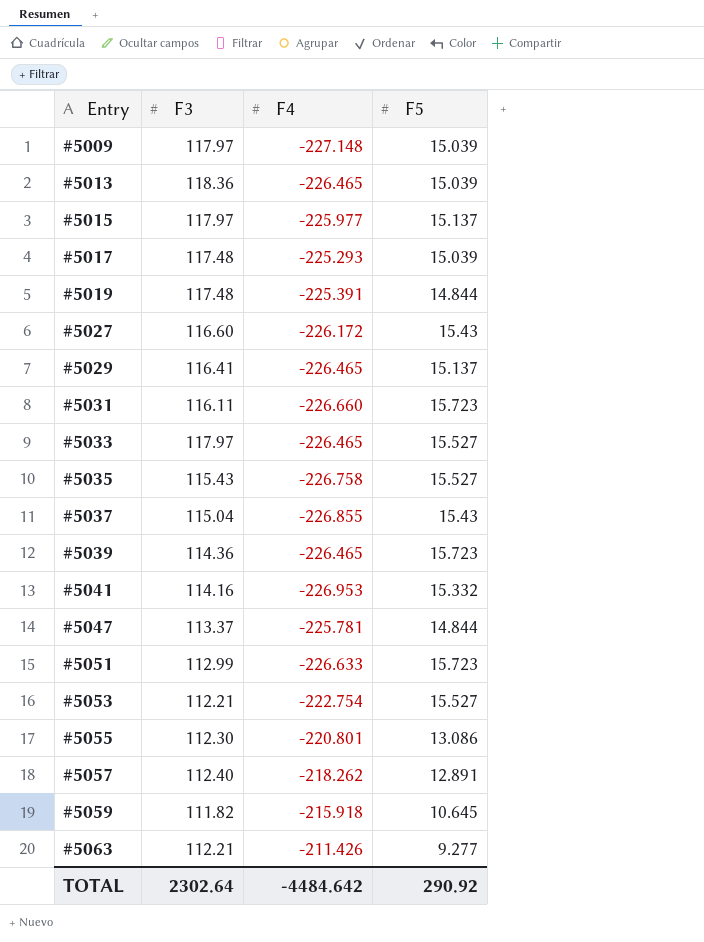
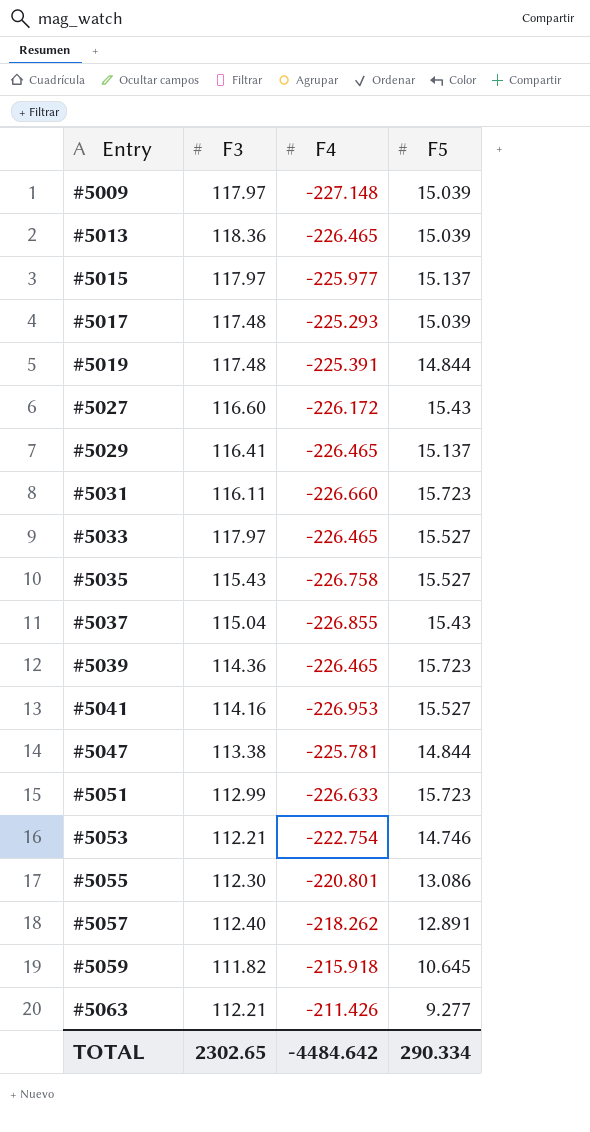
#5041 | F5: 15.332 -> 15.527
#5047 | F3: 113.37 -> 113.38
#5053 | F5: 15.527 -> 14.746
TOTAL | F3: 2302.64 -> 2302.65
TOTAL | F5: 290.92 -> 290.334

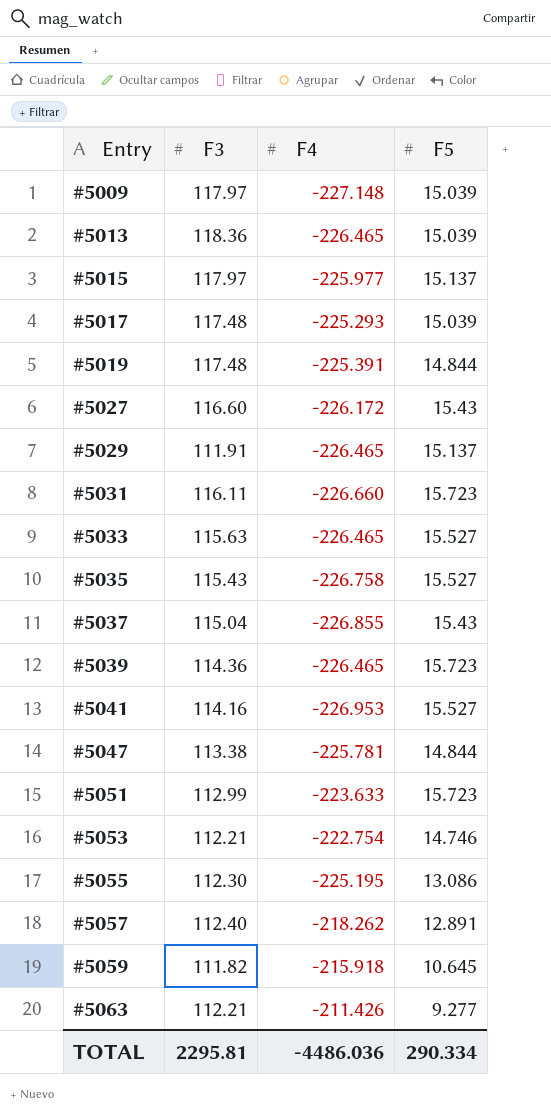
#5029 | F3: 116.41 -> 111.91
#5033 | F3: 117.97 -> 115.63
#5051 | F4: -226.633 -> -223.633
#5055 | F4: -220.801 -> -225.195
TOTAL | F3: 2302.65 -> 2295.81
TOTAL | F4: -4484.642 -> -4486.036

